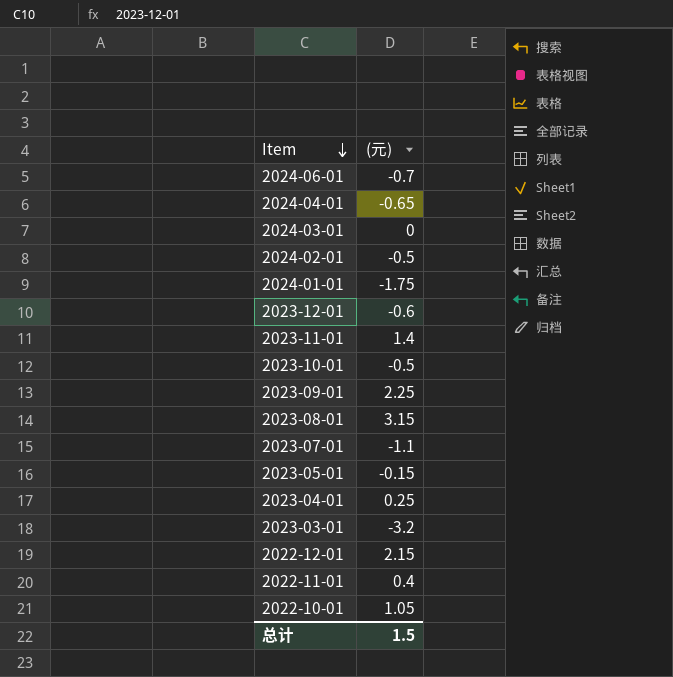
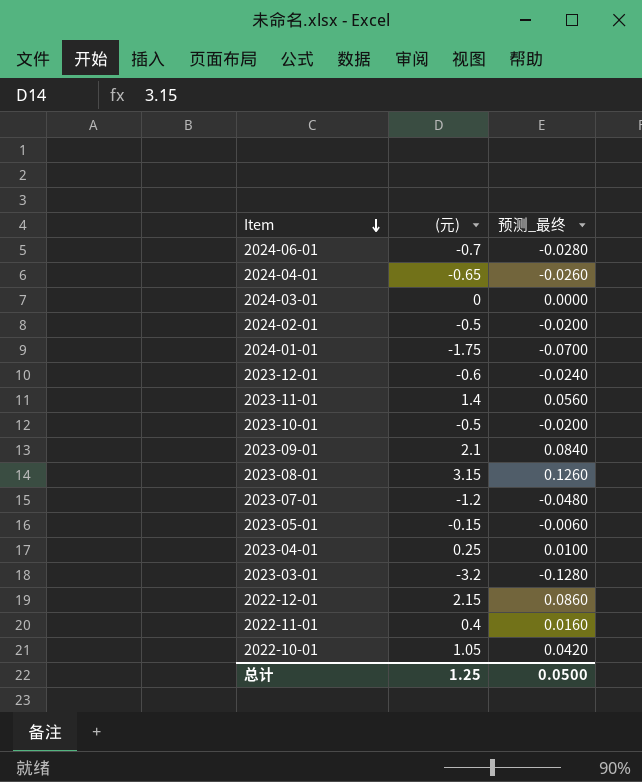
column 预测_最终 | formula: none -> [(元)] * 0.04
2023-09-01 | (元): 2.25 -> 2.1
2023-07-01 | (元): -1.1 -> -1.2
总计 | (元): 1.5 -> 1.25

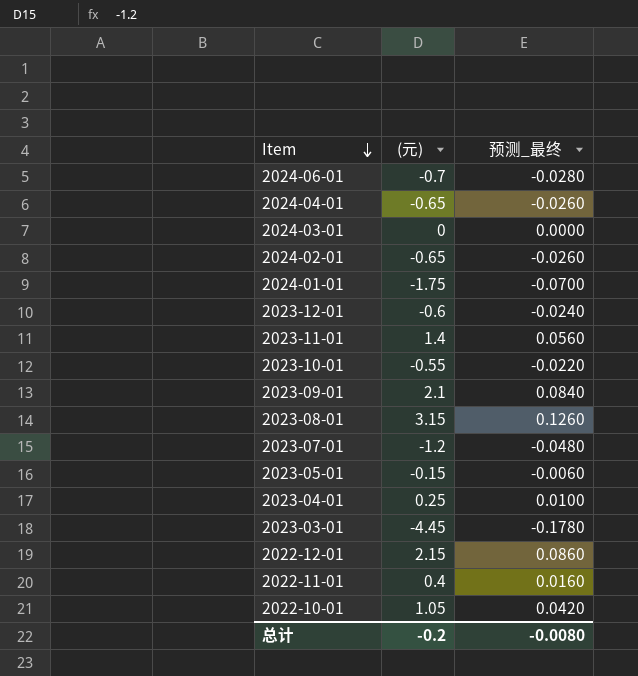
2024-02-01 | (元): -0.5 -> -0.65
2024-02-01 | 预测_最终: -0.0200 -> -0.0260
2023-10-01 | (元): -0.5 -> -0.55
2023-10-01 | 预测_最终: -0.0200 -> -0.0220
2023-03-01 | (元): -3.2 -> -4.45
2023-03-01 | 预测_最终: -0.1280 -> -0.1780
总计 | (元): 1.25 -> -0.2
总计 | 预测_最终: 0.0500 -> -0.0080

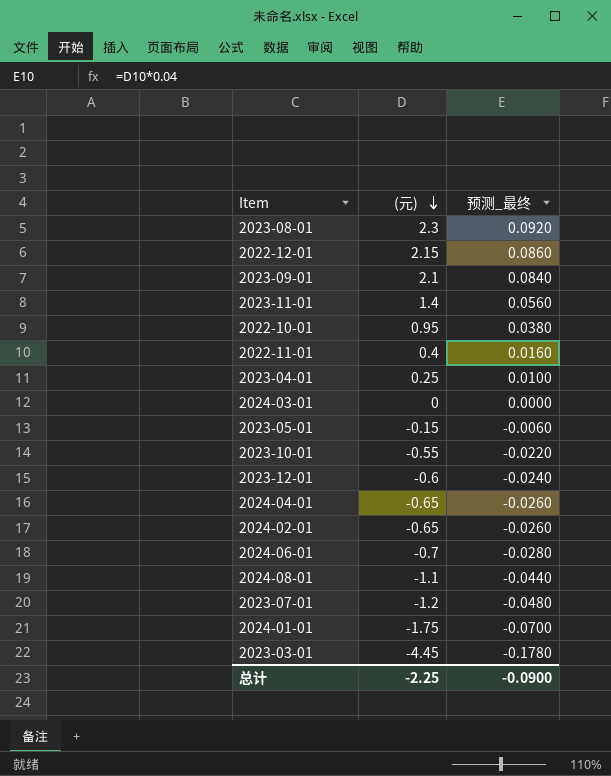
row order: Item descending -> (元) descending
2023-08-01 | (元): 3.15 -> 2.3
2023-08-01 | 预测_最终: 0.1260 -> 0.0920
2022-10-01 | (元): 1.05 -> 0.95
2022-10-01 | 预测_最终: 0.0420 -> 0.0380
row 2024-08-01: none -> -1.1 | -0.0440
总计 | (元): -0.2 -> -2.25
总计 | 预测_最终: -0.0080 -> -0.0900

